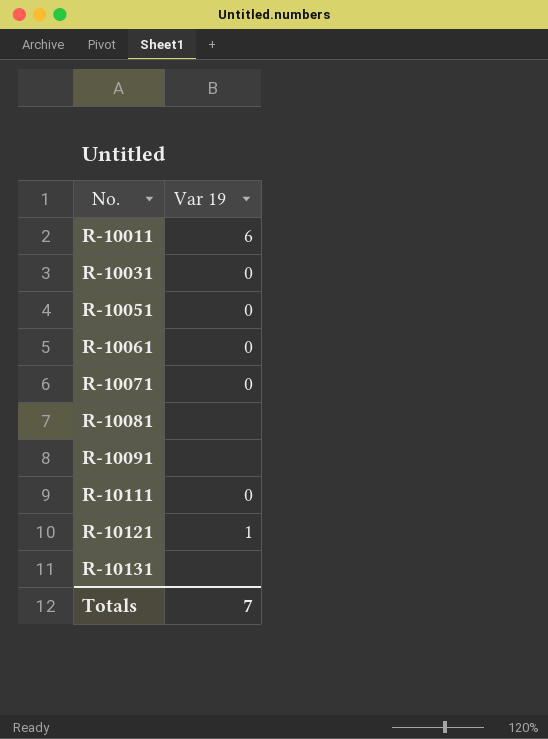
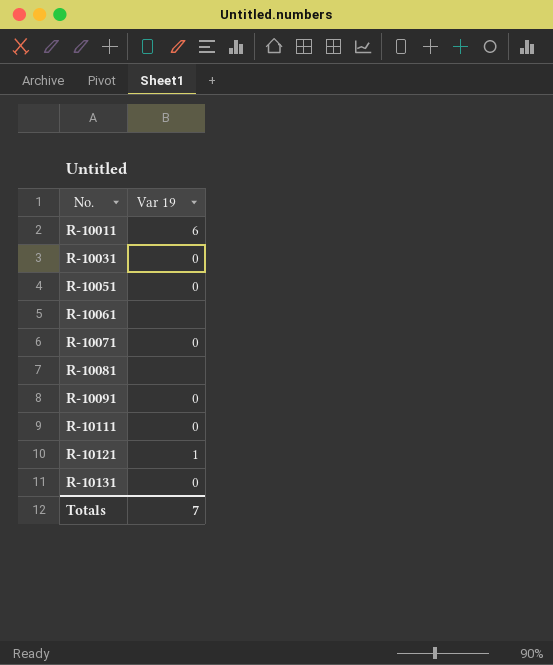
R-10061 | Var 19: 0 -> none
R-10091 | Var 19: none -> 0
R-10131 | Var 19: none -> 0

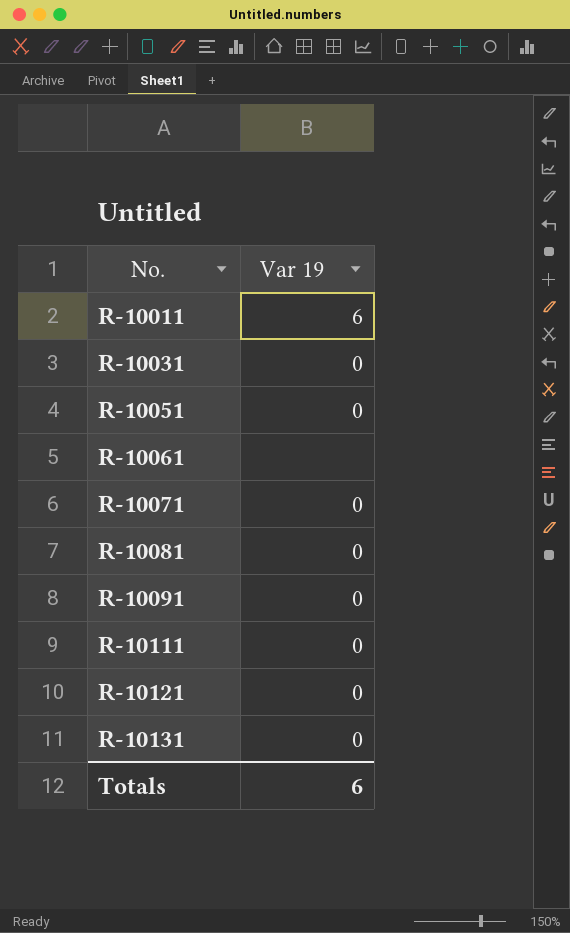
R-10081 | Var 19: none -> 0
R-10121 | Var 19: 1 -> 0
Totals | Var 19: 7 -> 6

